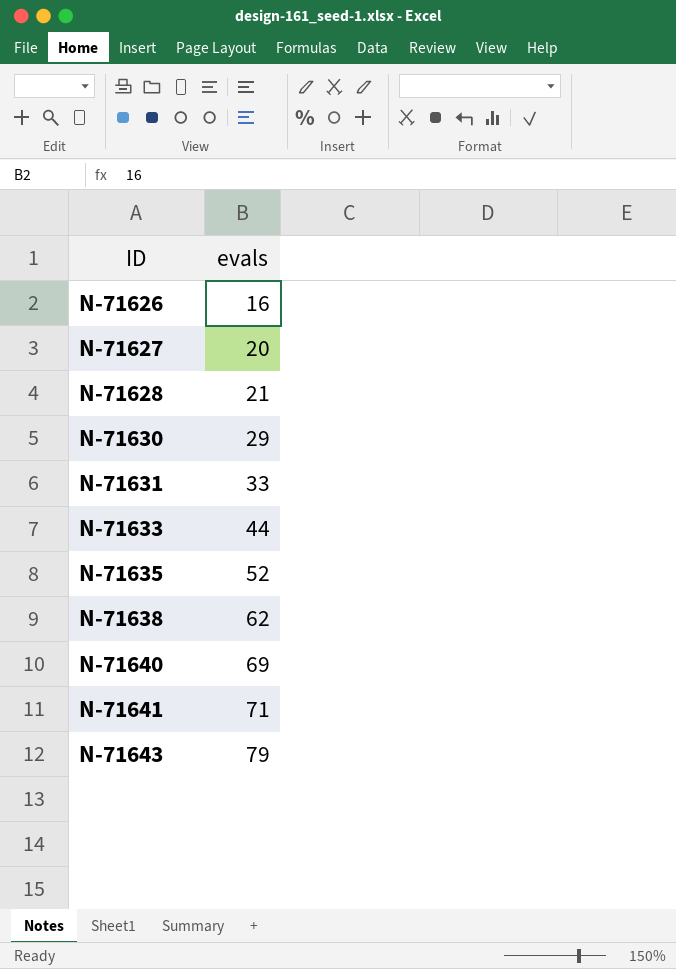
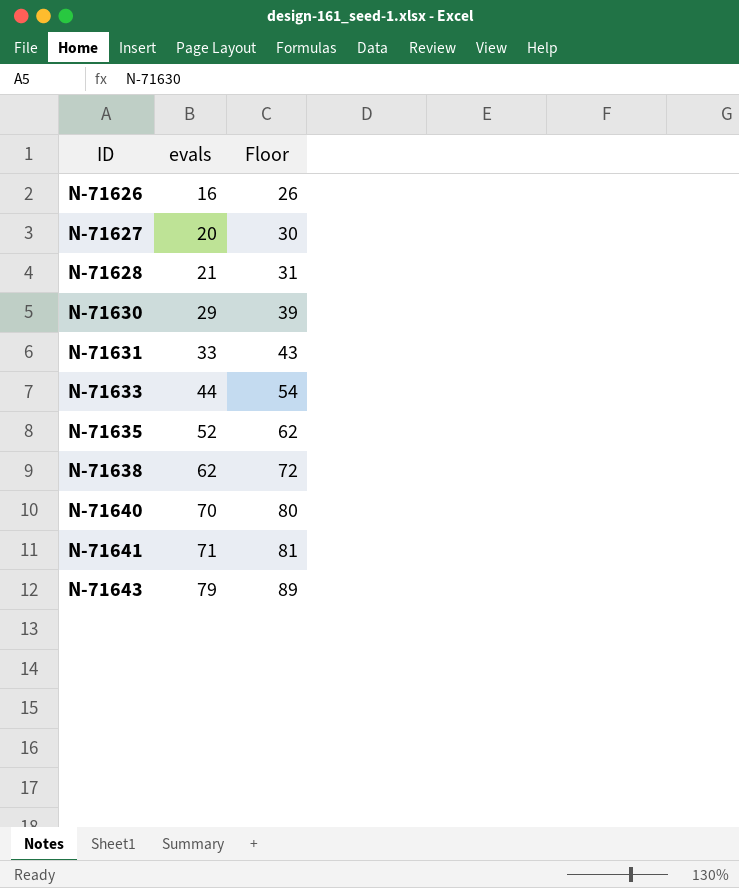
column Floor | formula: none -> [evals] + 10
N-71640 | evals: 69 -> 70

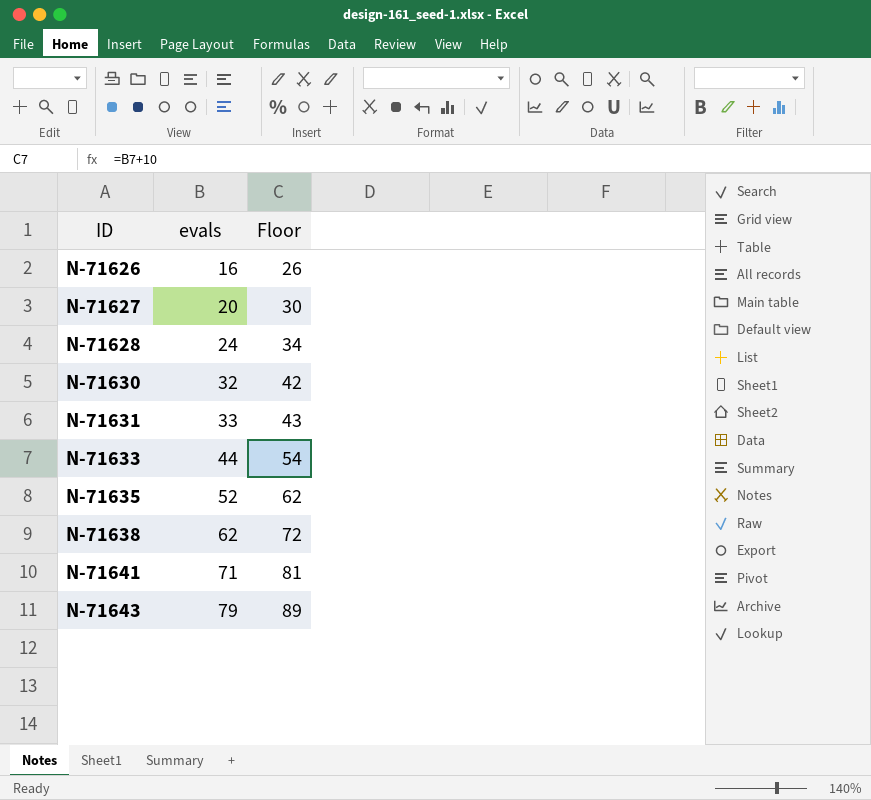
row N-71640: 70 | 80 -> none
N-71628 | evals: 21 -> 24
N-71628 | Floor: 31 -> 34
N-71630 | evals: 29 -> 32
N-71630 | Floor: 39 -> 42

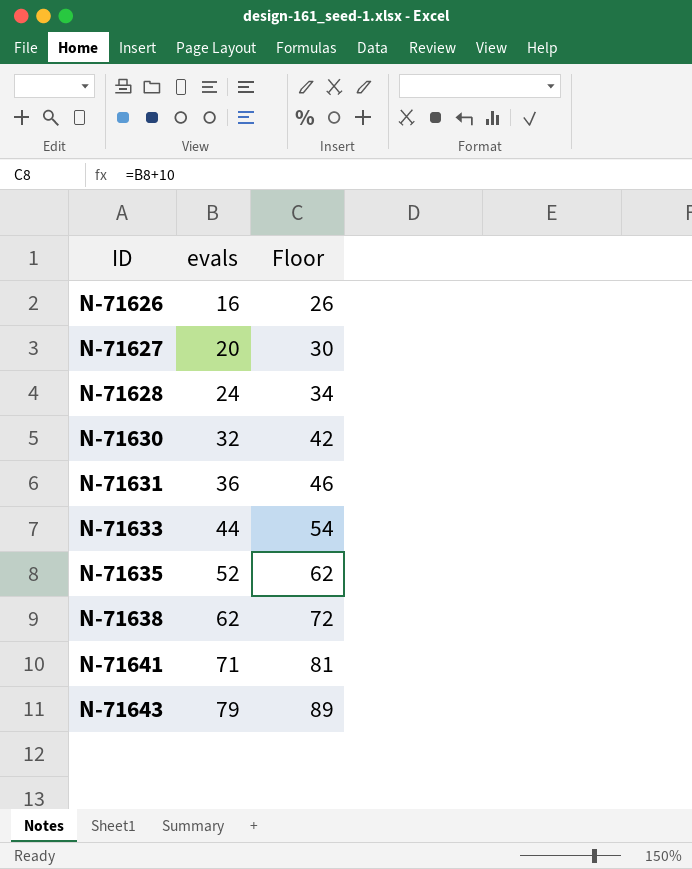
N-71631 | evals: 33 -> 36
N-71631 | Floor: 43 -> 46

